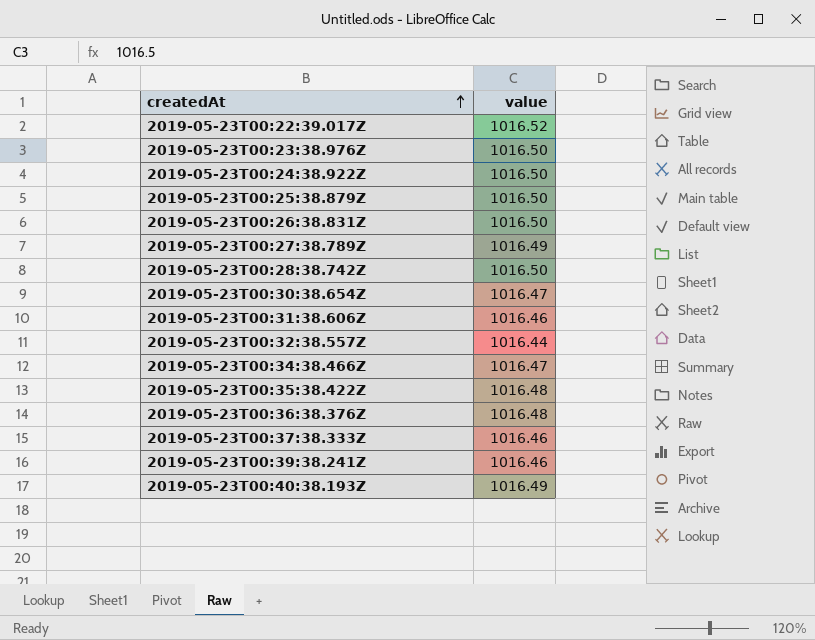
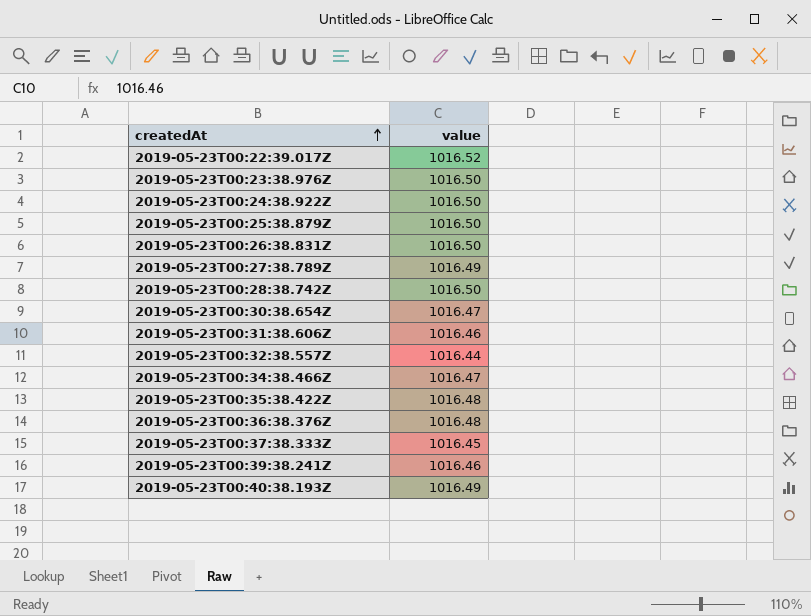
2019-05-23T00:37:38.333Z | value: 1016.46 -> 1016.45

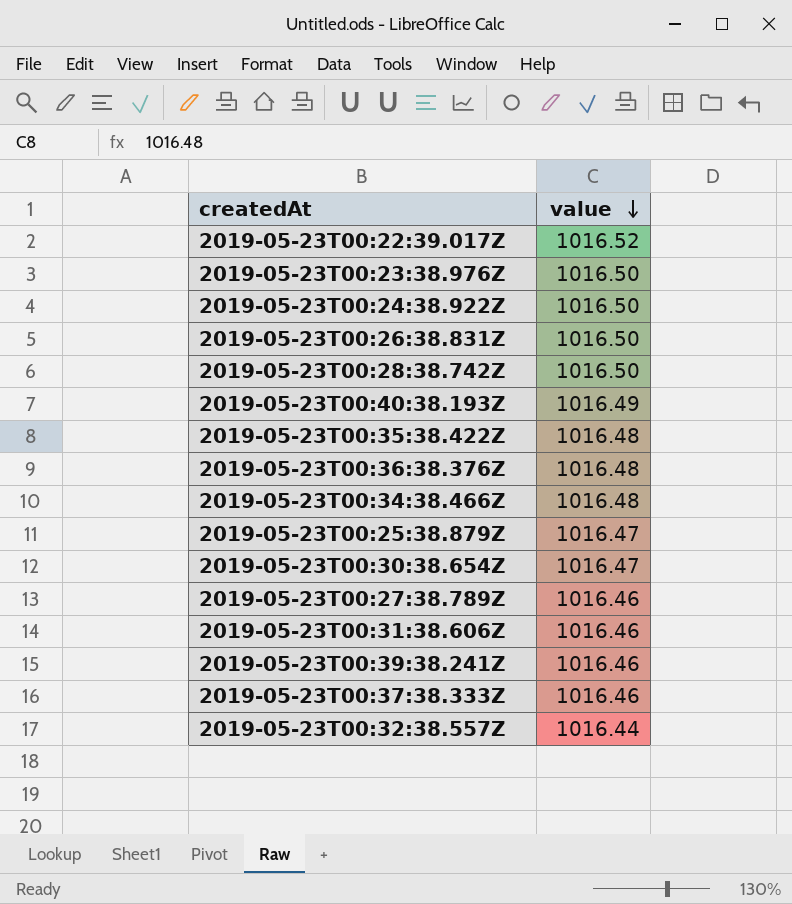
row order: createdAt ascending -> value descending
2019-05-23T00:34:38.466Z | value: 1016.47 -> 1016.48
2019-05-23T00:25:38.879Z | value: 1016.50 -> 1016.47
2019-05-23T00:27:38.789Z | value: 1016.49 -> 1016.46
2019-05-23T00:37:38.333Z | value: 1016.45 -> 1016.46

